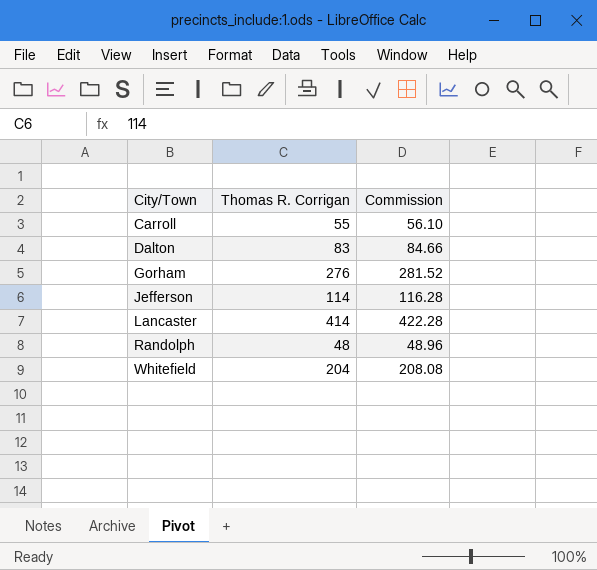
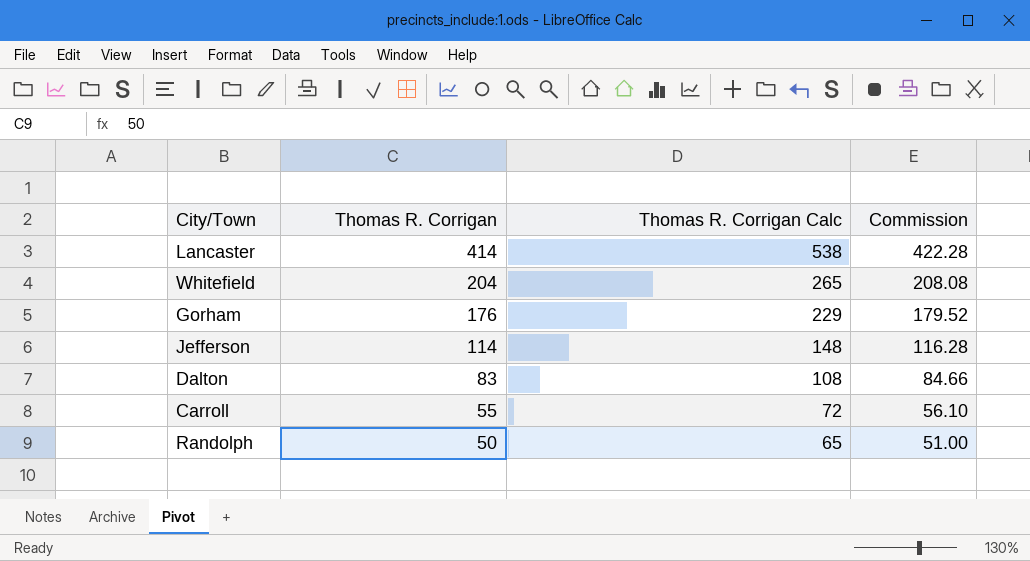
row order: City/Town ascending -> Thomas R. Corrigan descending
column Thomas R. Corrigan Calc | formula: none -> [Thomas R. Corrigan] * 1.3
Gorham | Thomas R. Corrigan: 276 -> 176
Gorham | Commission: 281.52 -> 179.52
Randolph | Thomas R. Corrigan: 48 -> 50
Randolph | Commission: 48.96 -> 51.00

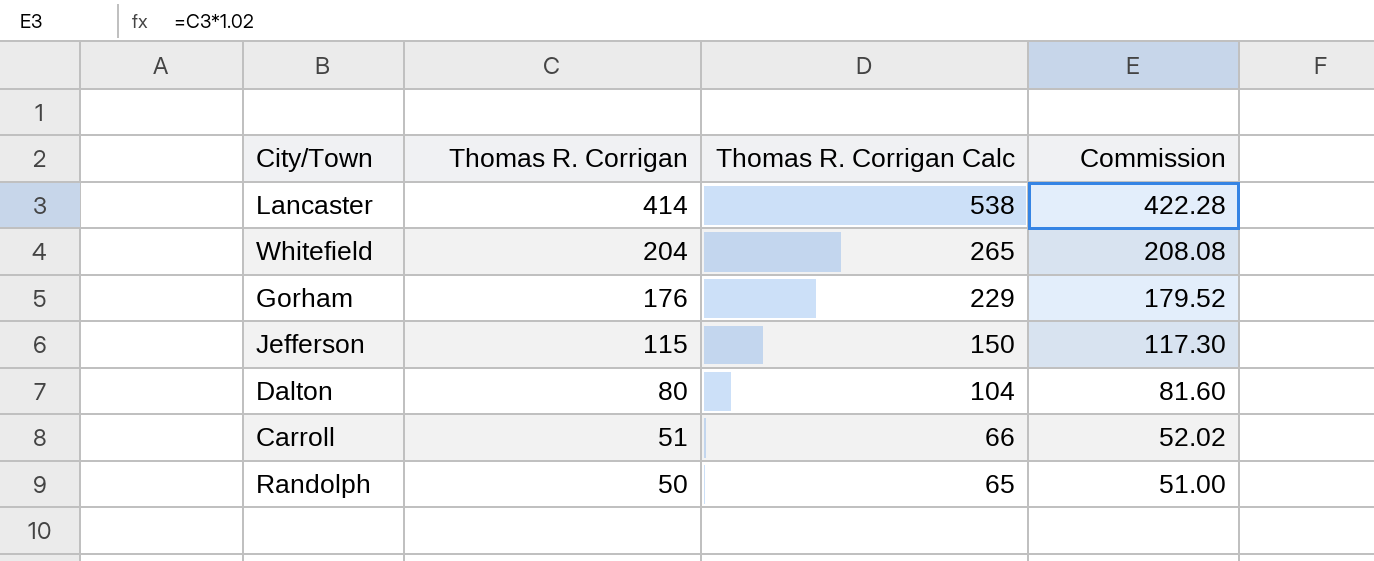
Jefferson | Thomas R. Corrigan: 114 -> 115
Jefferson | Thomas R. Corrigan Calc: 148 -> 150
Jefferson | Commission: 116.28 -> 117.30
Dalton | Thomas R. Corrigan: 83 -> 80
Dalton | Thomas R. Corrigan Calc: 108 -> 104
Dalton | Commission: 84.66 -> 81.60
Carroll | Thomas R. Corrigan: 55 -> 51
Carroll | Thomas R. Corrigan Calc: 72 -> 66
Carroll | Commission: 56.10 -> 52.02

